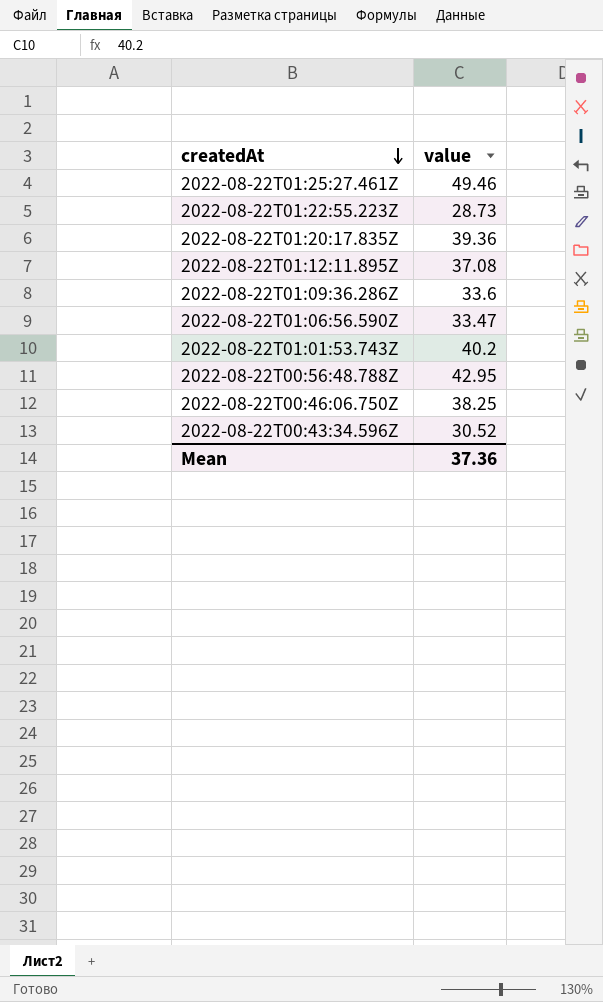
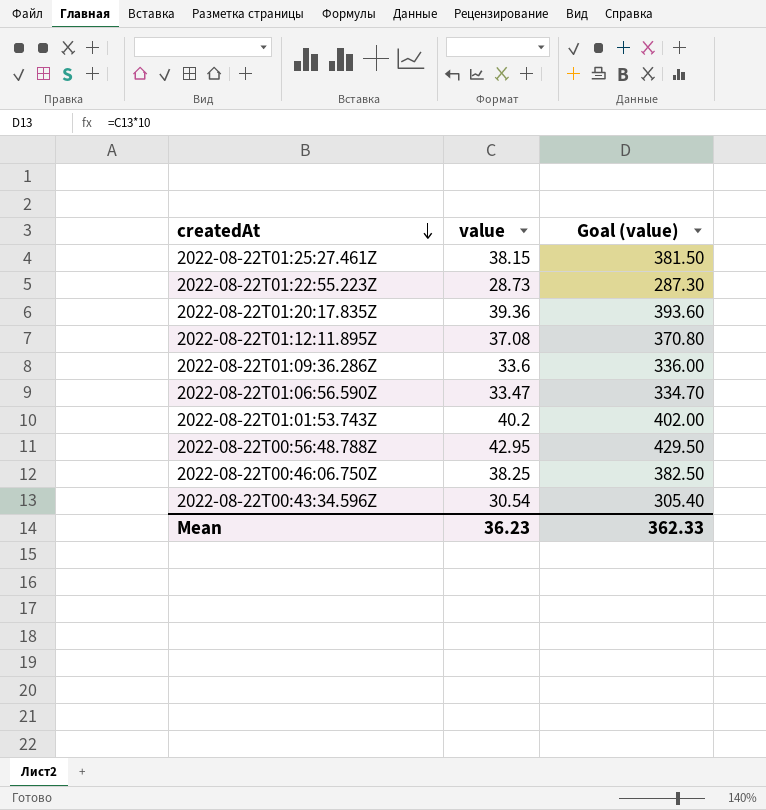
column Goal (value) | formula: none -> [value] * 10
2022-08-22T01:25:27.461Z | value: 49.46 -> 38.15
2022-08-22T00:43:34.596Z | value: 30.52 -> 30.54
Mean | value: 37.36 -> 36.23

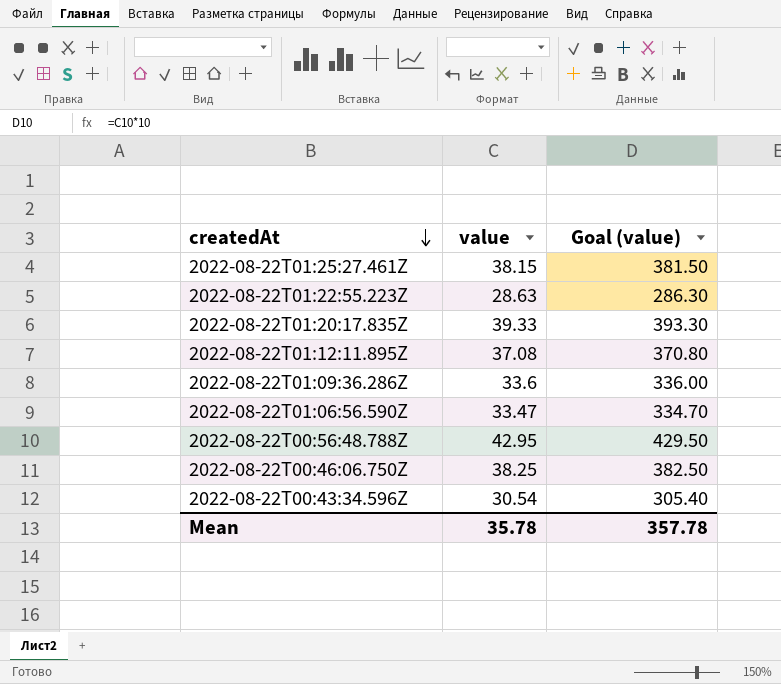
row 2022-08-22T01:01:53.743Z: 40.2 | 402.00 -> none
2022-08-22T01:22:55.223Z | value: 28.73 -> 28.63
2022-08-22T01:22:55.223Z | Goal (value): 287.30 -> 286.30
2022-08-22T01:20:17.835Z | value: 39.36 -> 39.33
2022-08-22T01:20:17.835Z | Goal (value): 393.60 -> 393.30
Mean | value: 36.23 -> 35.78
Mean | Goal (value): 362.33 -> 357.78

